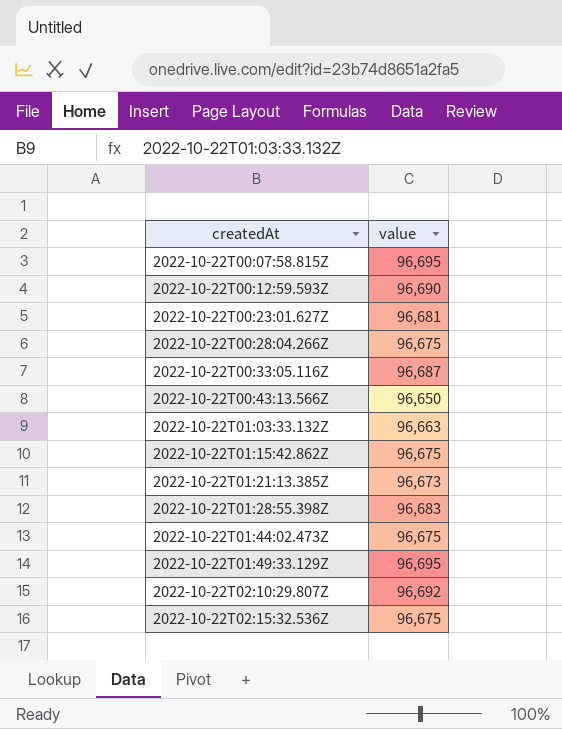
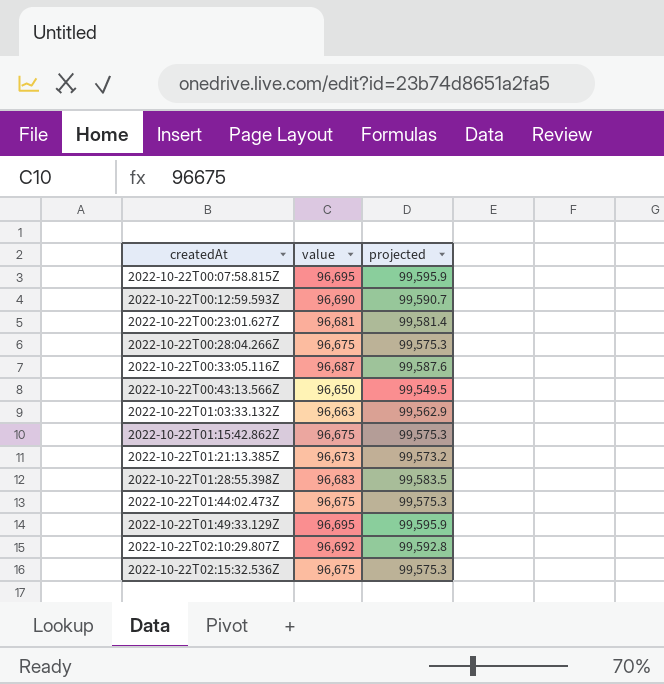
column projected | formula: none -> [value] * 1.03

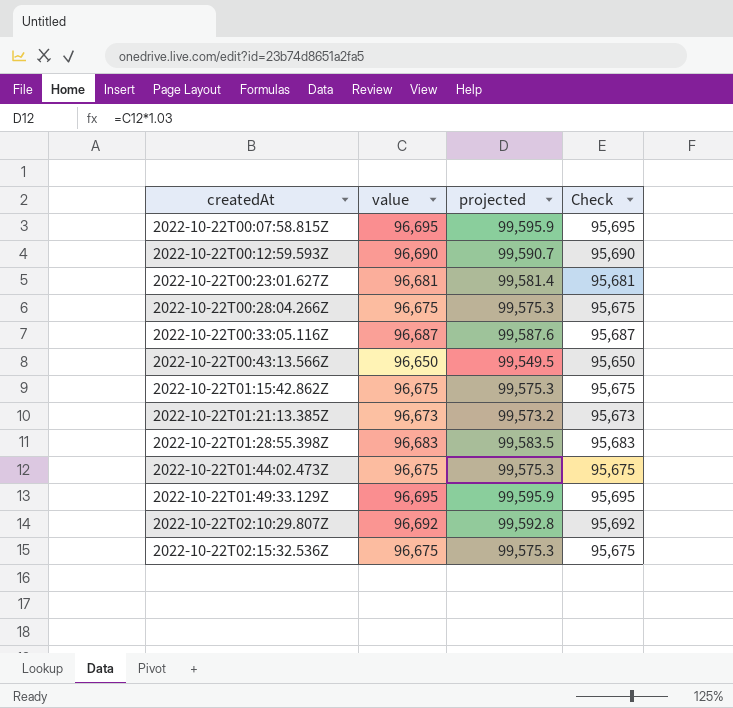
column Check | formula: none -> [value] - 1000
row 2022-10-22T01:03:33.132Z: 96,663 | 99,562.9 -> none

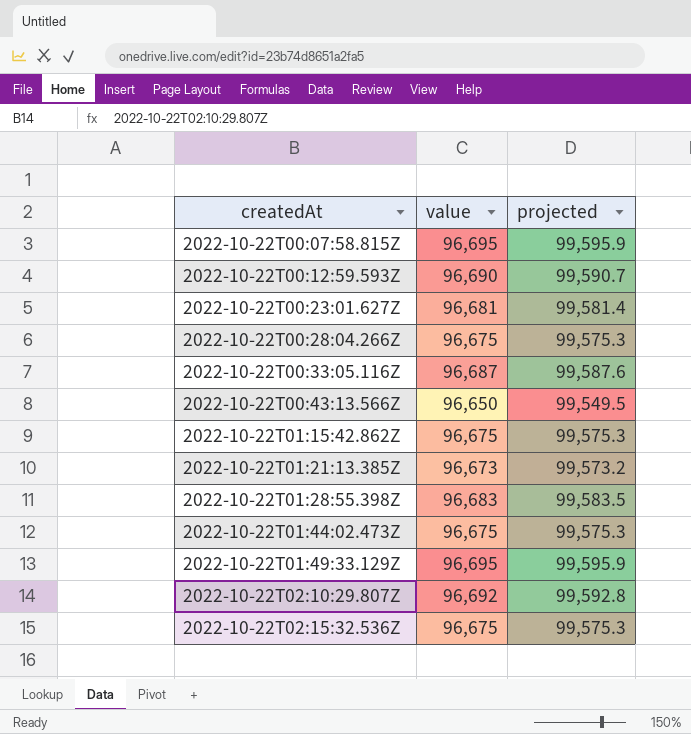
column Check | formula: [value] - 1000 -> none

